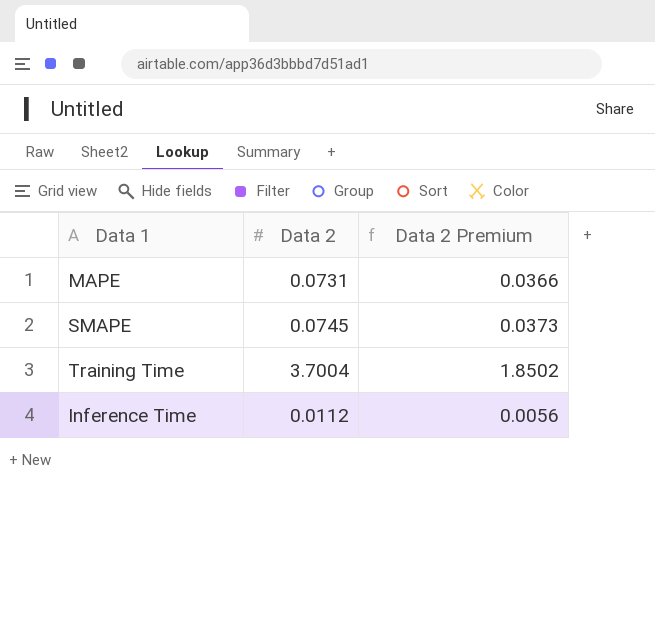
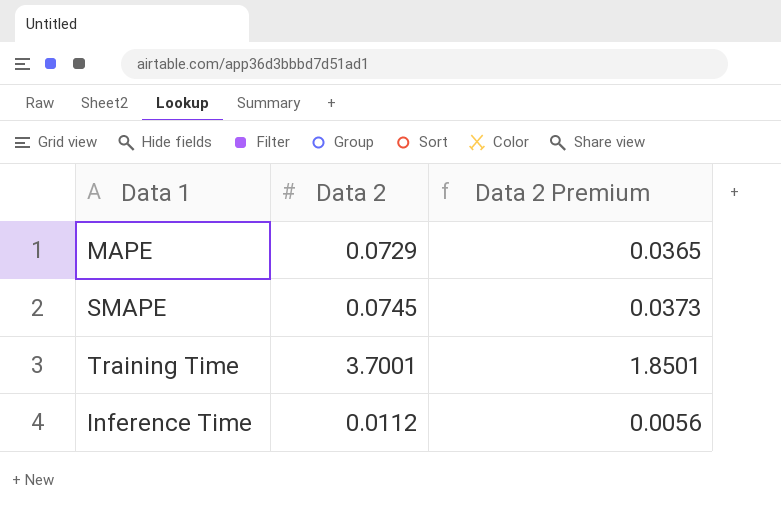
MAPE | Data 2: 0.0731 -> 0.0729
MAPE | Data 2 Premium: 0.0366 -> 0.0365
Training Time | Data 2: 3.7004 -> 3.7001
Training Time | Data 2 Premium: 1.8502 -> 1.8501

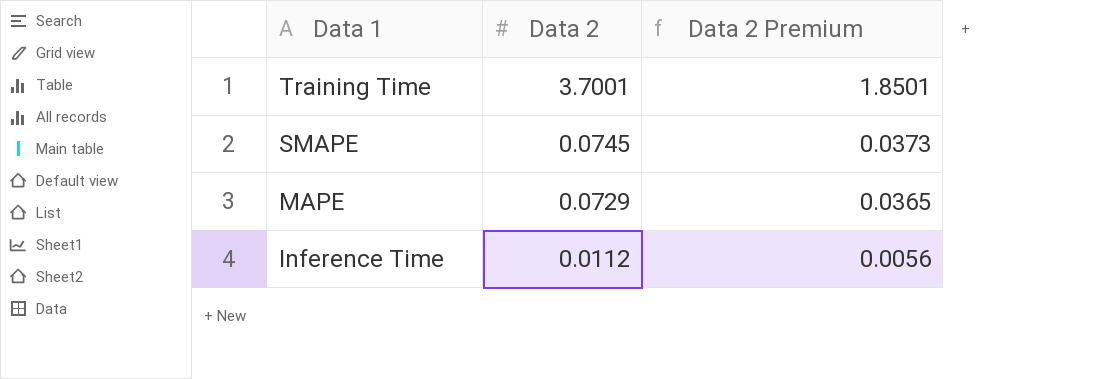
row order: none -> Data 1 descending

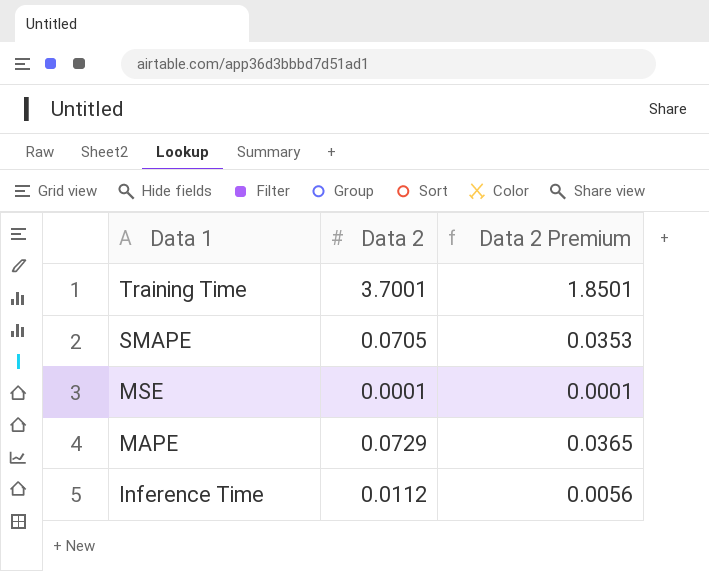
SMAPE | Data 2: 0.0745 -> 0.0705
SMAPE | Data 2 Premium: 0.0373 -> 0.0353
row MSE: none -> 0.0001 | 0.0001

